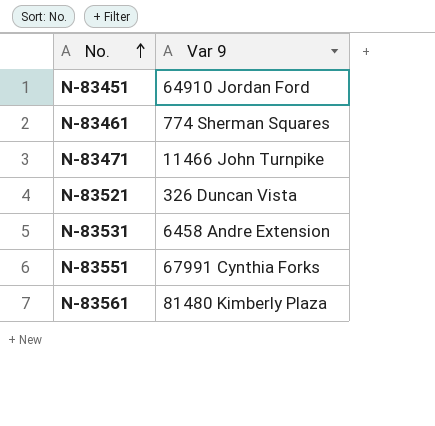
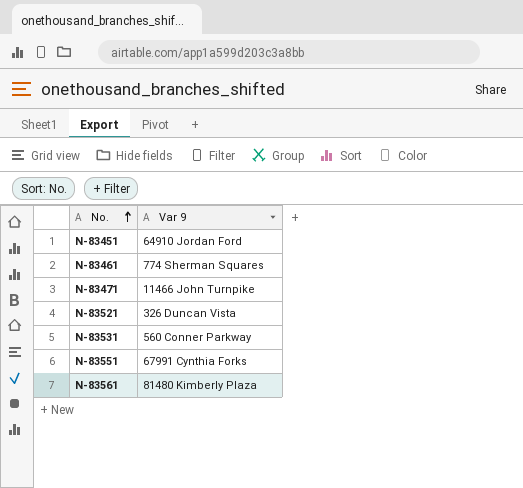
N-83531 | Var 9: 6458 Andre Extension -> 560 Conner Parkway

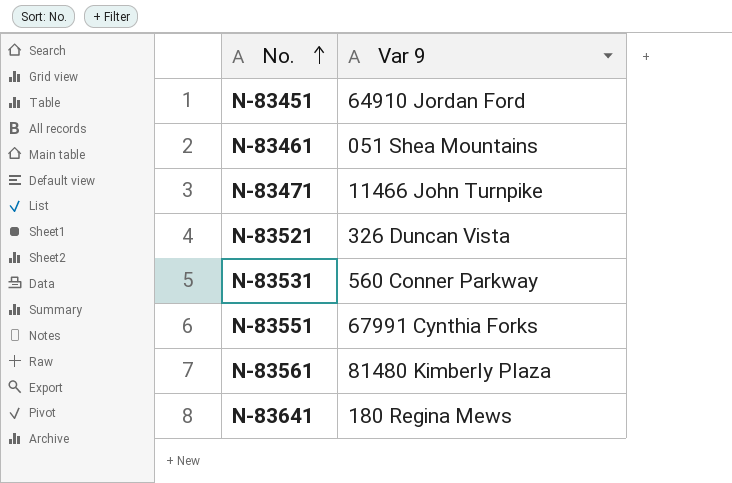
N-83461 | Var 9: 774 Sherman Squares -> 051 Shea Mountains
row N-83641: none -> 180 Regina Mews

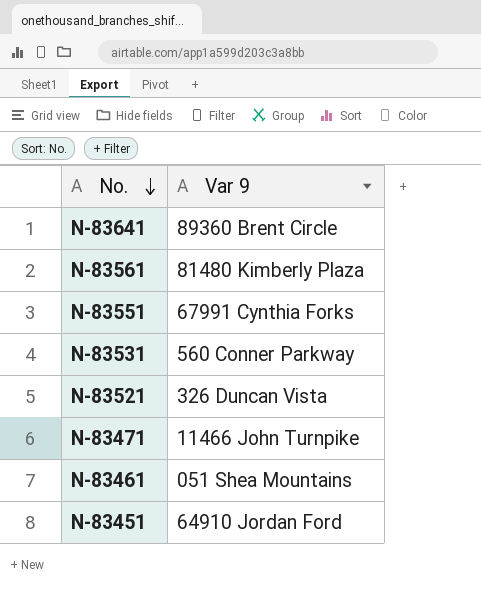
row order: No. ascending -> No. descending
N-83641 | Var 9: 180 Regina Mews -> 89360 Brent Circle

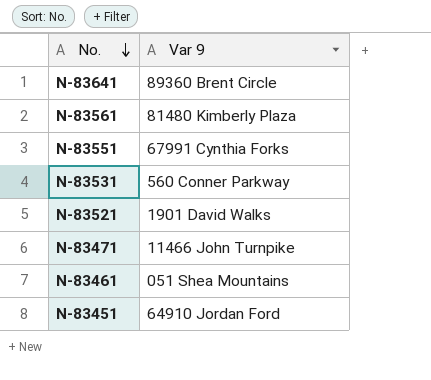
N-83521 | Var 9: 326 Duncan Vista -> 1901 David Walks

